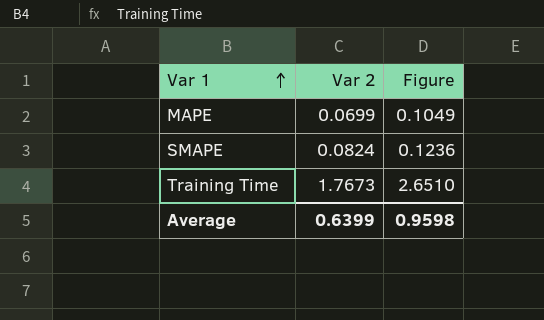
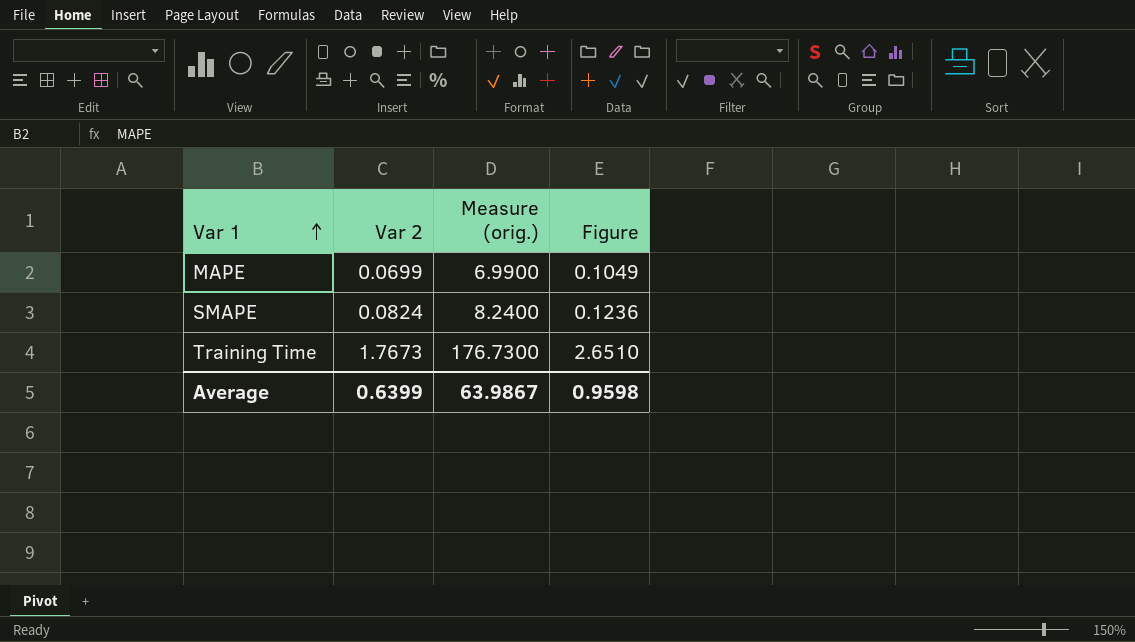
column Measure (orig.) | formula: none -> [Var 2] * 100

